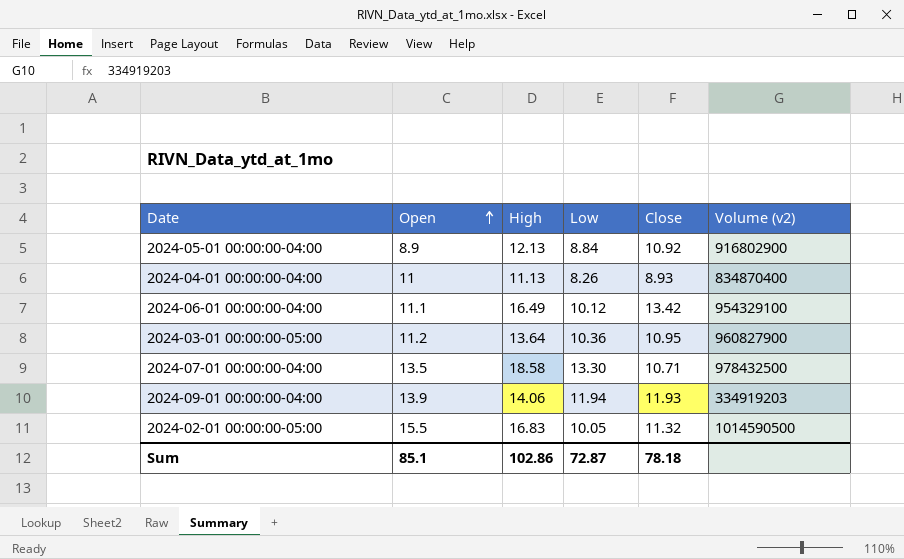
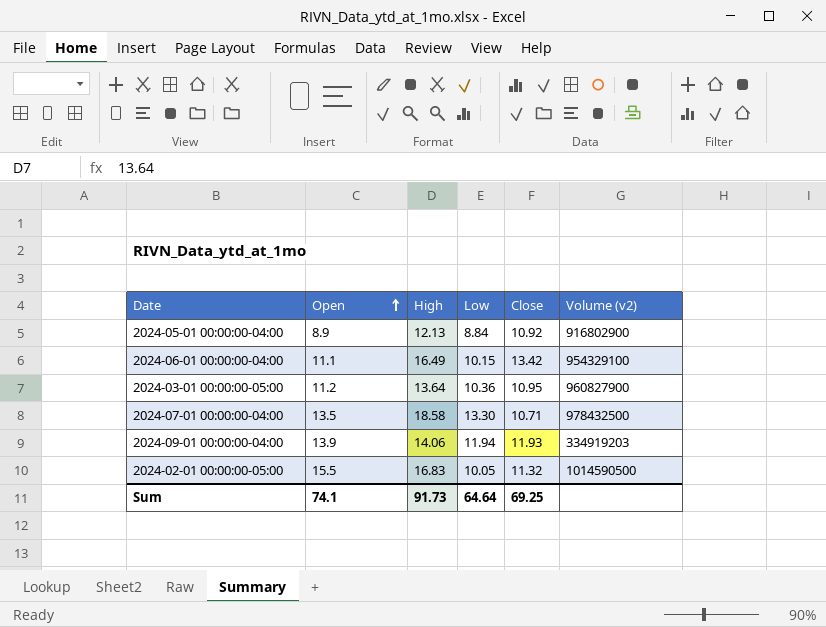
row 2024-04-01 00:00:00-04:00: 11 | 11.13 | 8.26 | 8.93 | 834870400 -> none
2024-06-01 00:00:00-04:00 | Low: 10.12 -> 10.15
Sum | Open: 85.1 -> 74.1
Sum | High: 102.86 -> 91.73
Sum | Low: 72.87 -> 64.64
Sum | Close: 78.18 -> 69.25

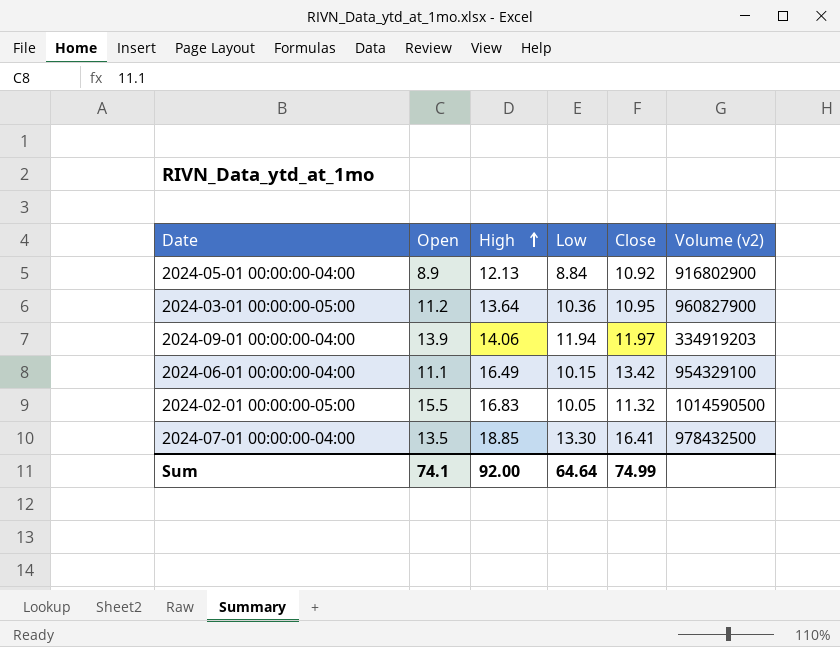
row order: Open ascending -> High ascending
2024-09-01 00:00:00-04:00 | Close: 11.93 -> 11.97
2024-07-01 00:00:00-04:00 | High: 18.58 -> 18.85
2024-07-01 00:00:00-04:00 | Close: 10.71 -> 16.41
Sum | High: 91.73 -> 92.00
Sum | Close: 69.25 -> 74.99

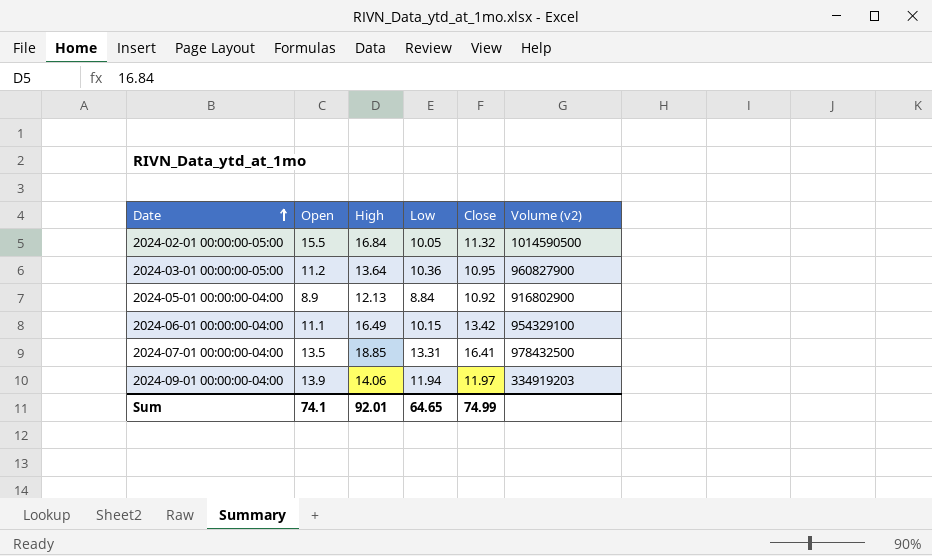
row order: High ascending -> Date ascending
2024-02-01 00:00:00-05:00 | High: 16.83 -> 16.84
2024-07-01 00:00:00-04:00 | Low: 13.30 -> 13.31
Sum | High: 92.00 -> 92.01
Sum | Low: 64.64 -> 64.65

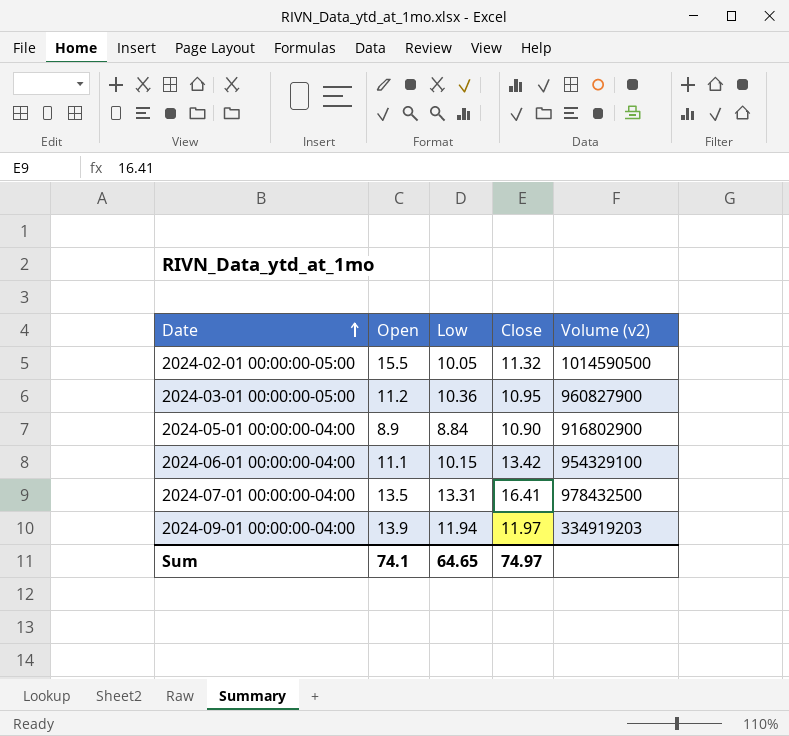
column High | position: 3 -> none
2024-05-01 00:00:00-04:00 | Close: 10.92 -> 10.90
Sum | Close: 74.99 -> 74.97

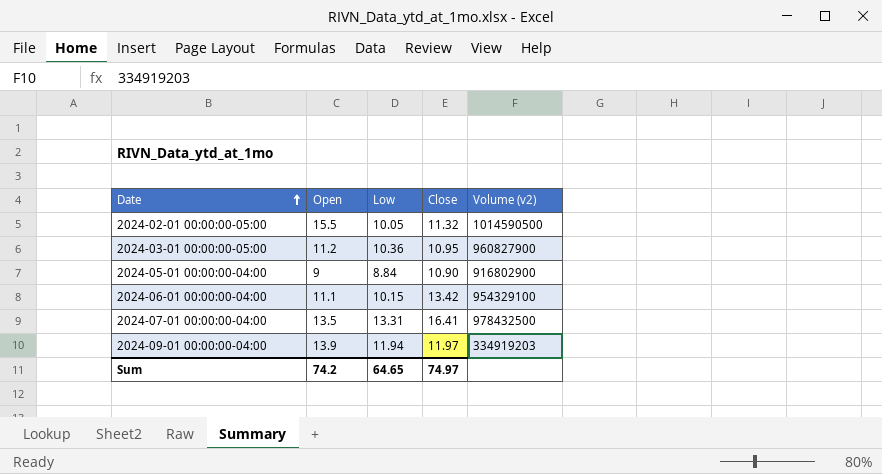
2024-05-01 00:00:00-04:00 | Open: 8.9 -> 9
Sum | Open: 74.1 -> 74.2

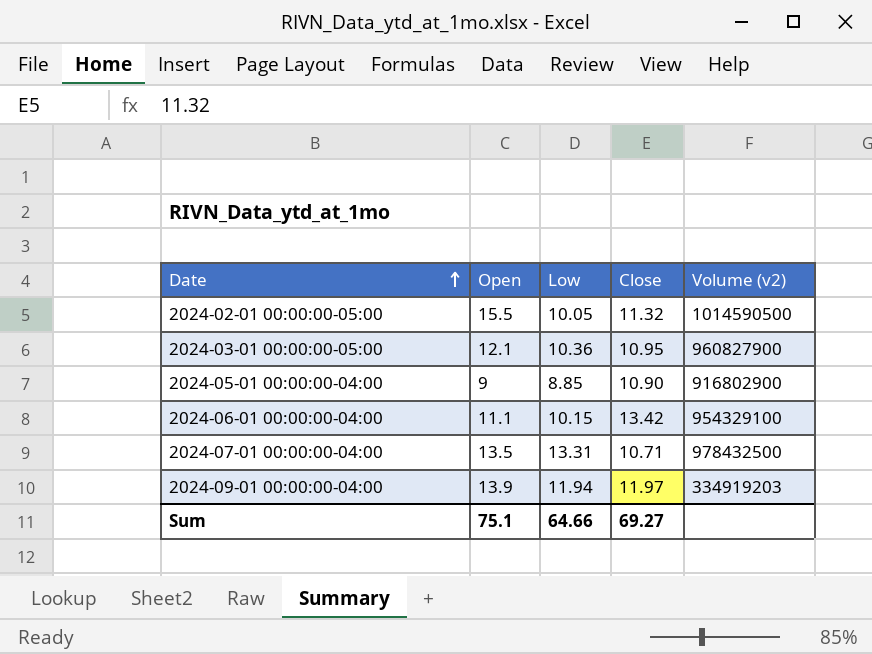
2024-03-01 00:00:00-05:00 | Open: 11.2 -> 12.1
2024-05-01 00:00:00-04:00 | Low: 8.84 -> 8.85
2024-07-01 00:00:00-04:00 | Close: 16.41 -> 10.71
Sum | Open: 74.2 -> 75.1
Sum | Low: 64.65 -> 64.66
Sum | Close: 74.97 -> 69.27

